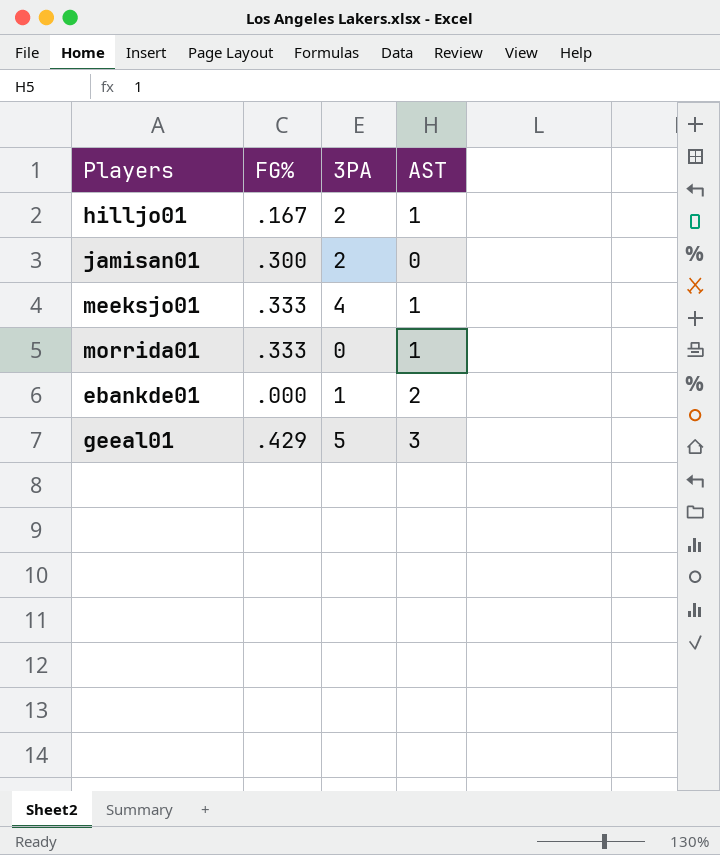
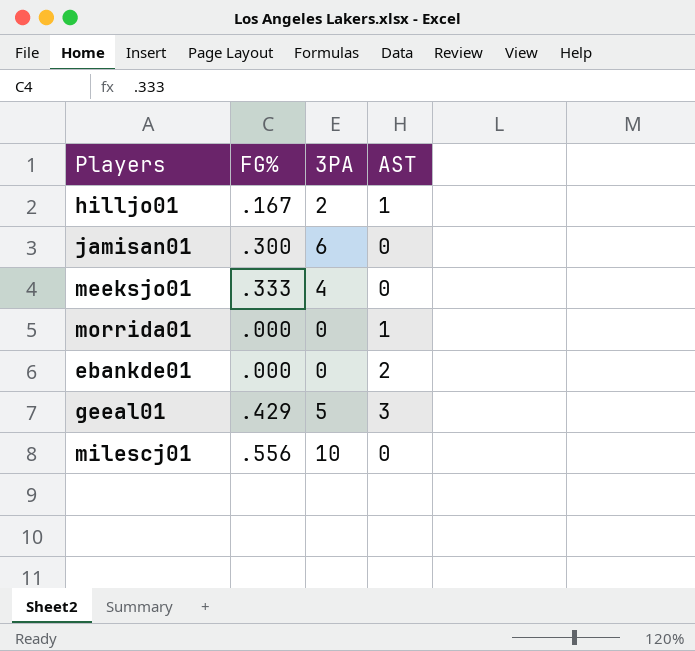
jamisan01 | 3PA: 2 -> 6
meeksjo01 | AST: 1 -> 0
morrida01 | FG%: .333 -> .000
ebankde01 | 3PA: 1 -> 0
row milescj01: none -> .556 | 10 | 0

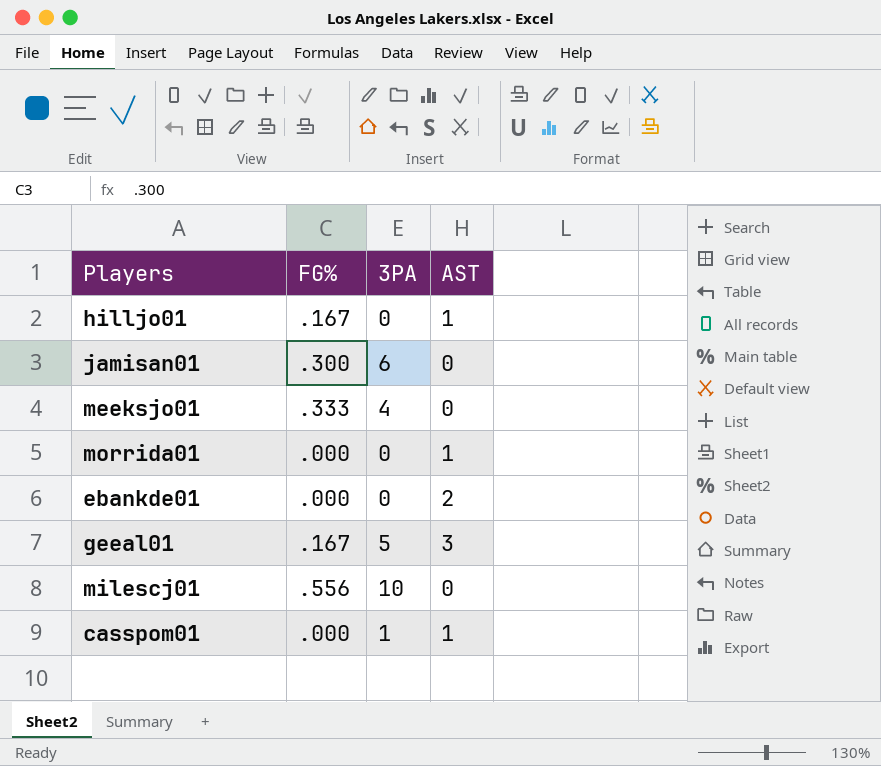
hilljo01 | 3PA: 2 -> 0
geeal01 | FG%: .429 -> .167
row casspom01: none -> .000 | 1 | 1

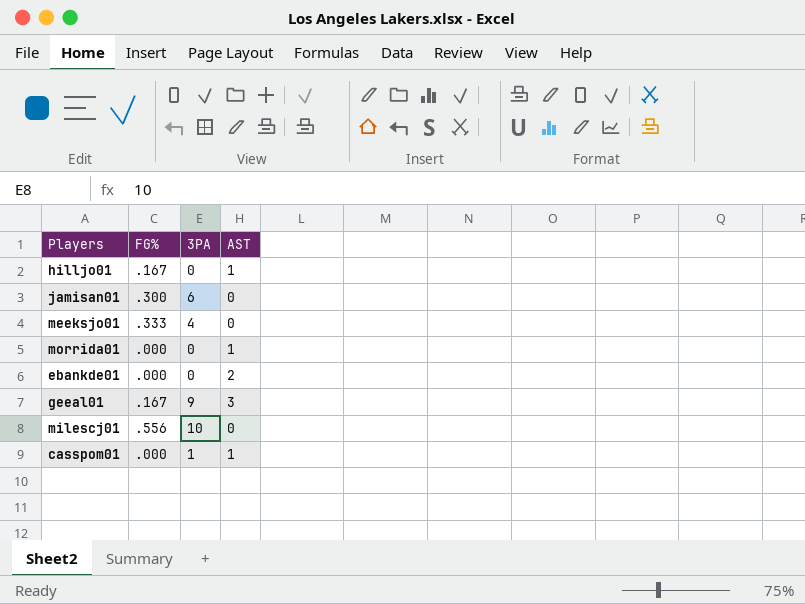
geeal01 | 3PA: 5 -> 9

